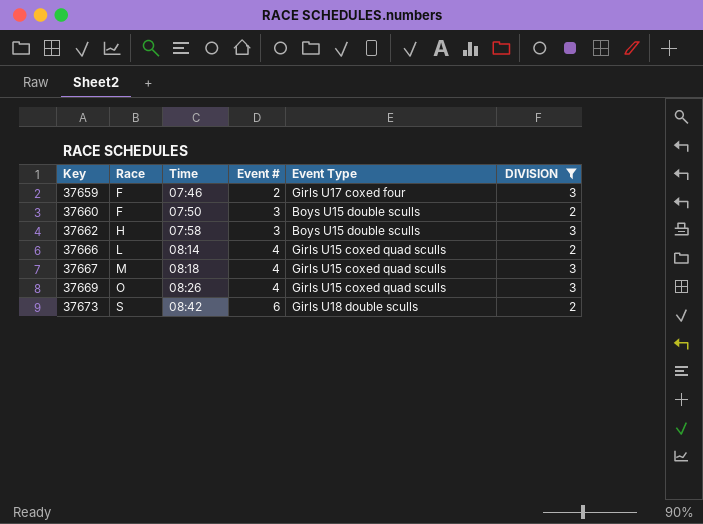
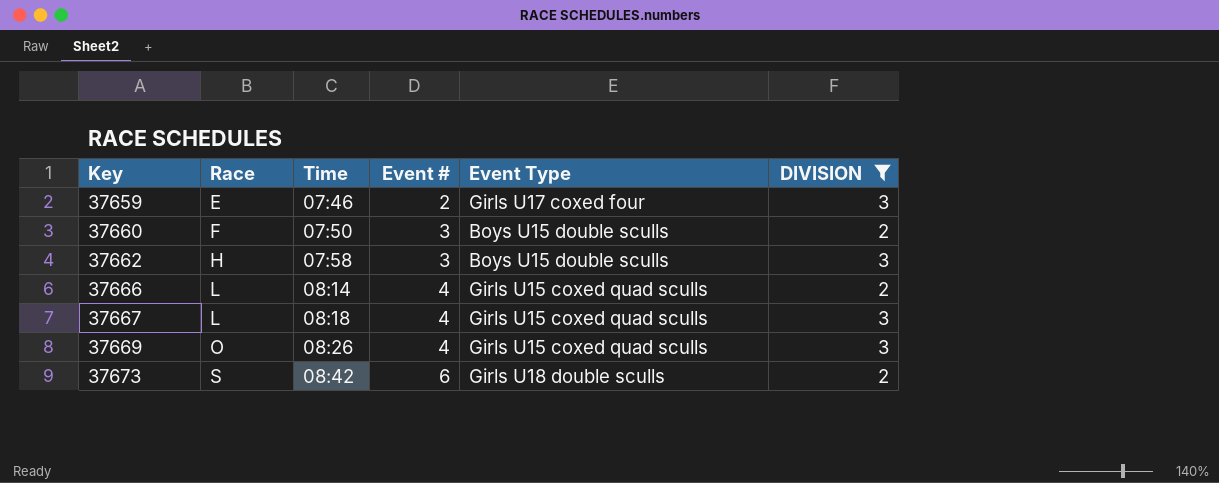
37659 | Race: F -> E
37667 | Race: M -> L

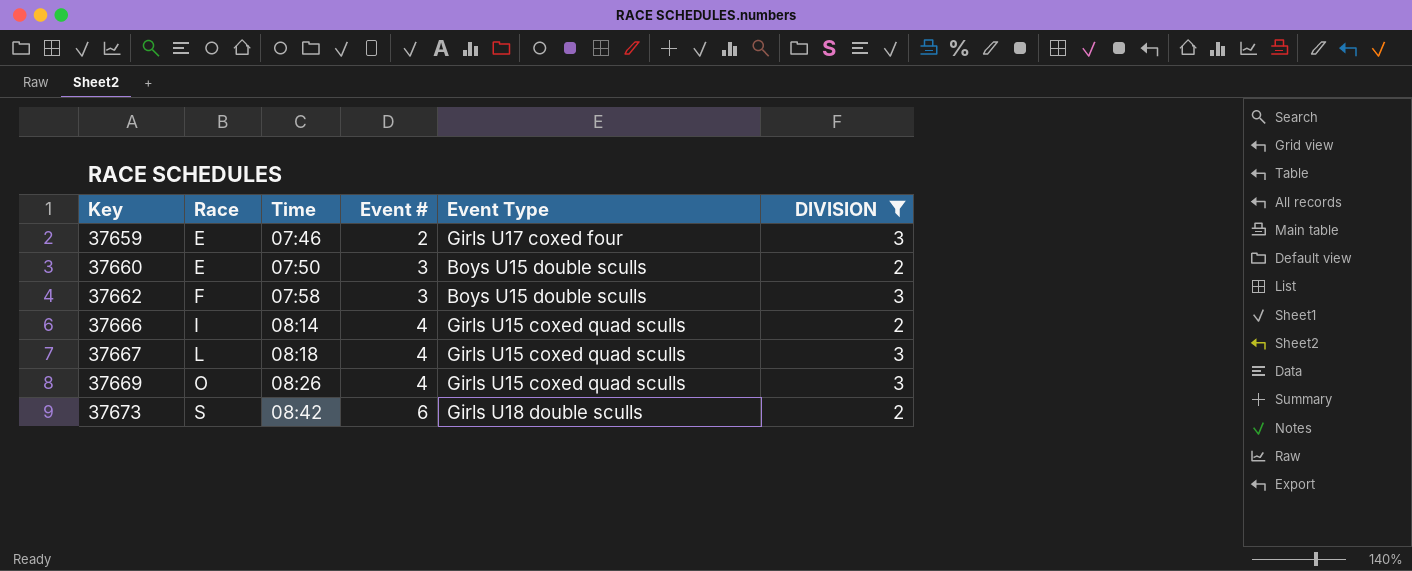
37660 | Race: F -> E
37662 | Race: H -> F
37666 | Race: L -> I

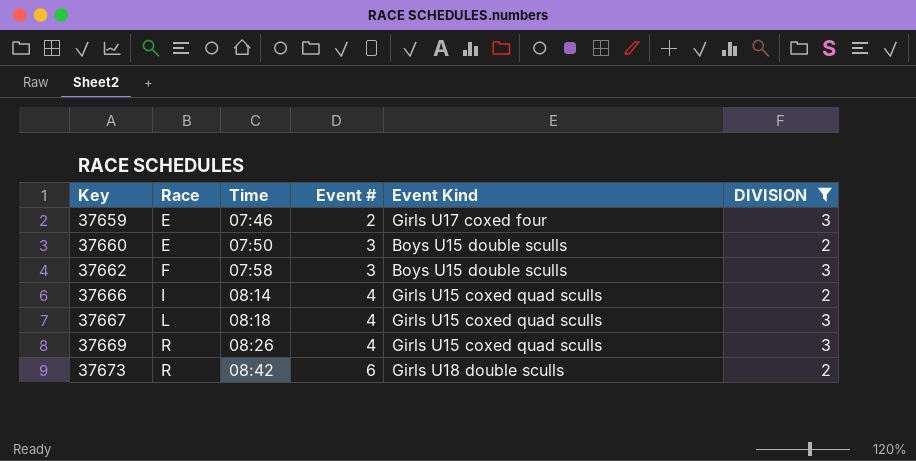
column name: Event Type -> Event Kind
37669 | Race: O -> R
37673 | Race: S -> R

